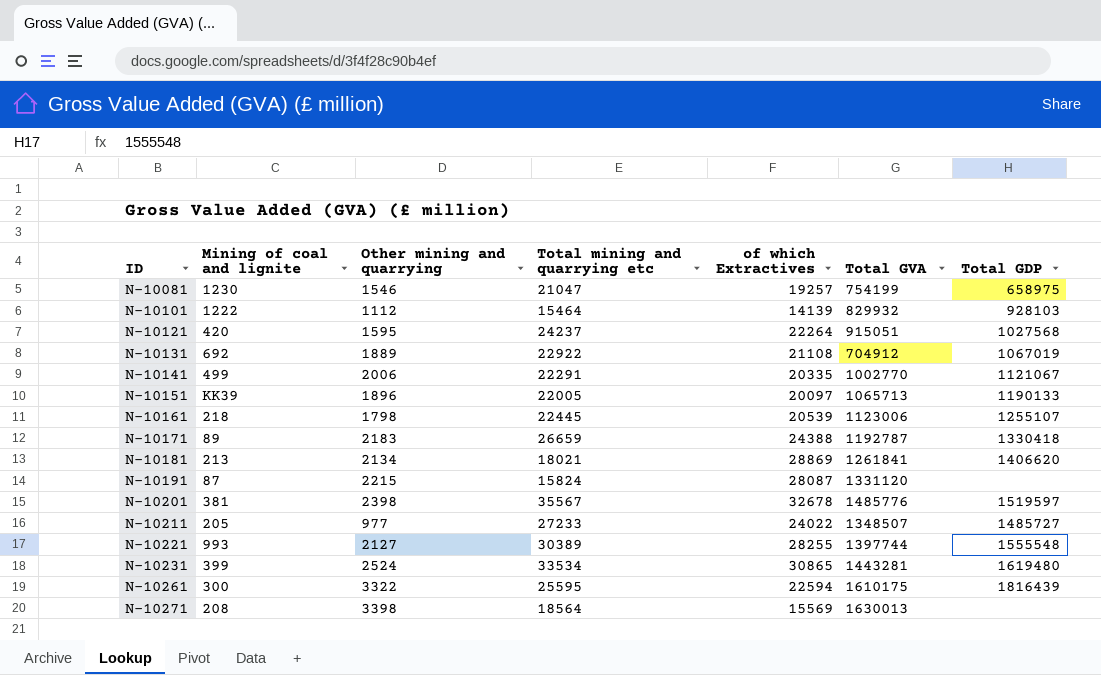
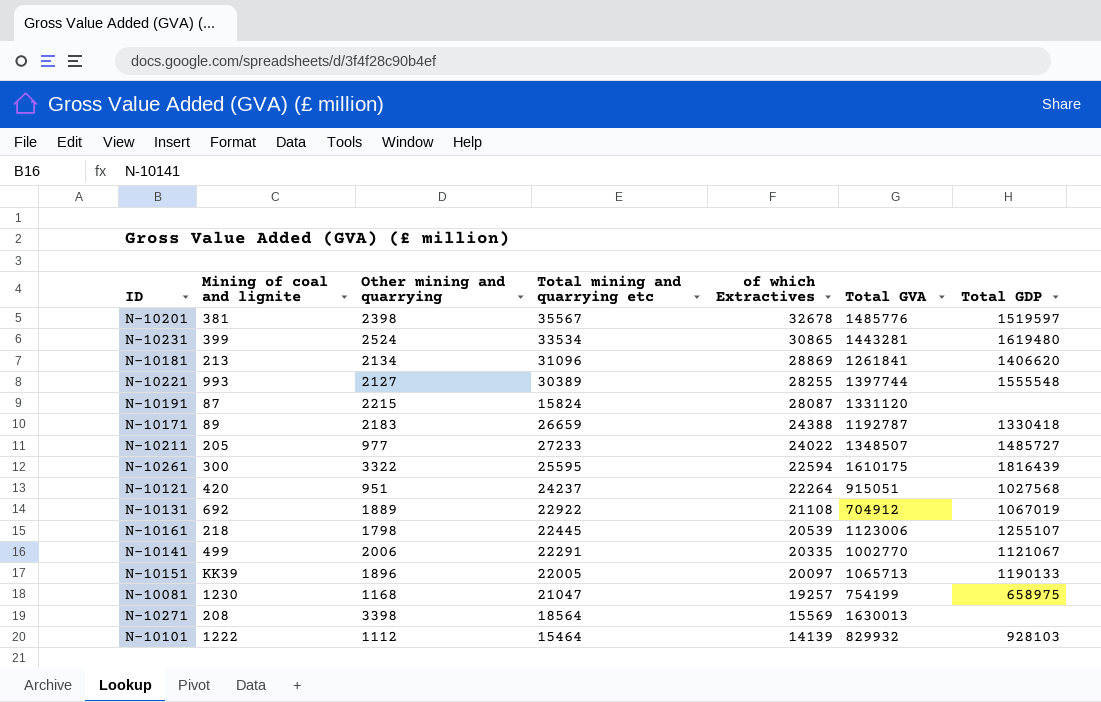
row order: ID ascending -> of which Extractives descending
N-10181 | Total mining and quarrying etc: 18021 -> 31096
N-10121 | Other mining and quarrying: 1595 -> 951
N-10081 | Other mining and quarrying: 1546 -> 1168

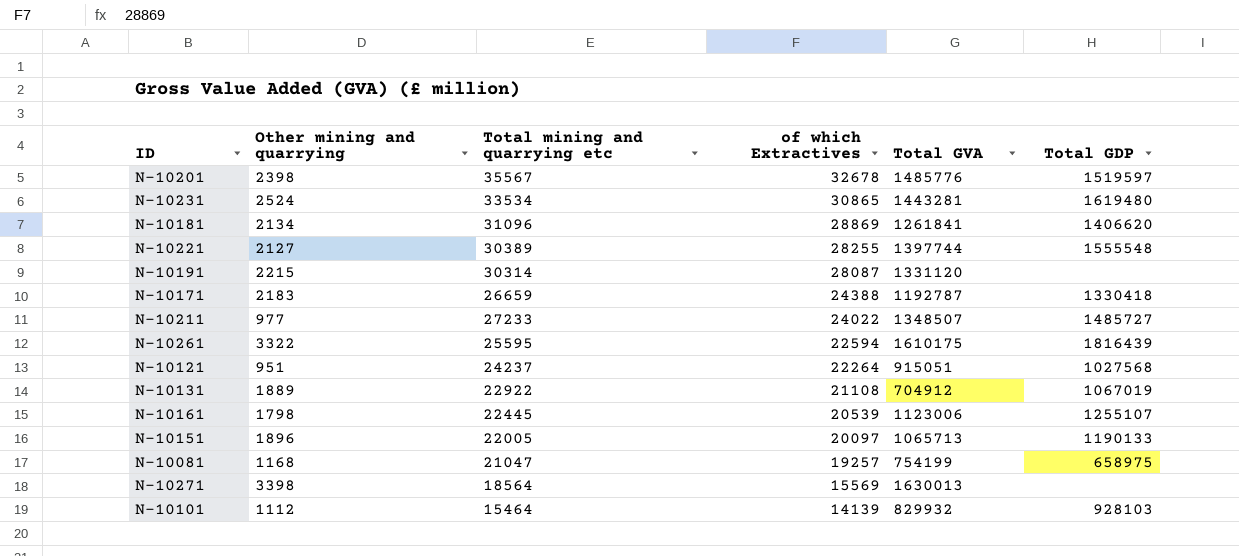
column Mining of coal and lignite | position: 2 -> none
row N-10141: 499 | 2006 | 22291 | 20335 | 1002770 | 1121067 -> none
N-10191 | Total mining and quarrying etc: 15824 -> 30314

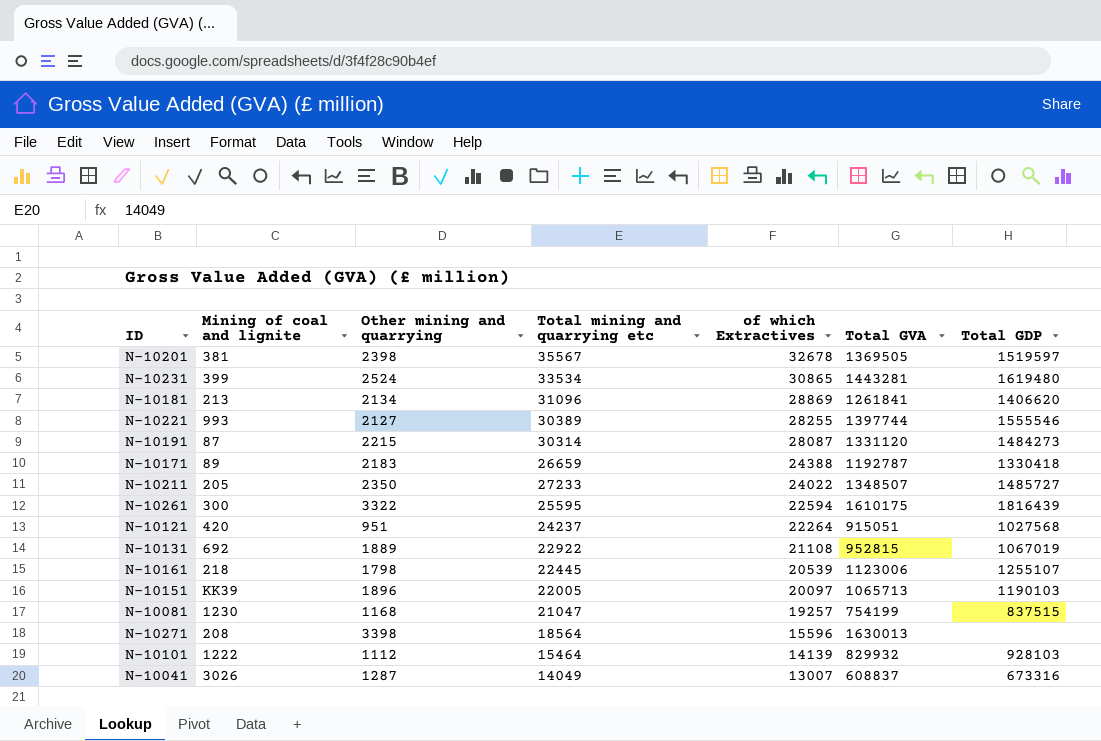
column Mining of coal and lignite | position: none -> 2
N-10201 | Total GVA: 1485776 -> 1369505
N-10221 | Total GDP: 1555548 -> 1555546
N-10191 | Total GDP: none -> 1484273
N-10211 | Other mining and quarrying: 977 -> 2350
N-10131 | Total GVA: 704912 -> 952815
N-10151 | Total GDP: 1190133 -> 1190103
N-10081 | Total GDP: 658975 -> 837515
N-10271 | of which Extractives: 15569 -> 15596
row N-10041: none -> 3026 | 1287 | 14049 | 13007 | 608837 | 673316

